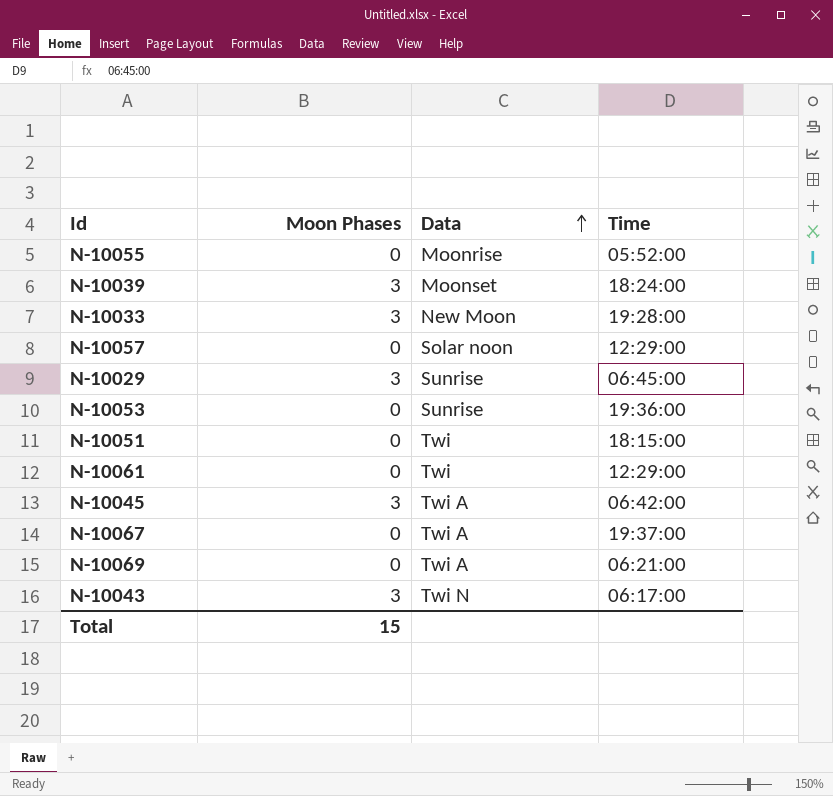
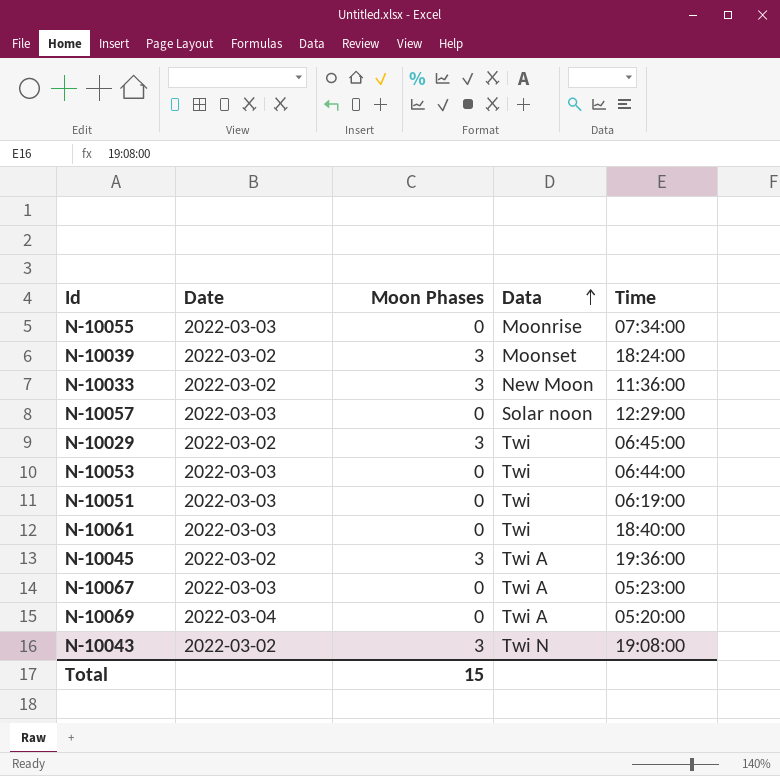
column Date | position: none -> 2
N-10055 | Time: 05:52:00 -> 07:34:00
N-10033 | Time: 19:28:00 -> 11:36:00
N-10029 | Data: Sunrise -> Twi
N-10053 | Data: Sunrise -> Twi
N-10053 | Time: 19:36:00 -> 06:44:00
N-10051 | Time: 18:15:00 -> 06:19:00
N-10061 | Time: 12:29:00 -> 18:40:00
N-10045 | Time: 06:42:00 -> 19:36:00
N-10067 | Time: 19:37:00 -> 05:23:00
N-10069 | Time: 06:21:00 -> 05:20:00
N-10043 | Time: 06:17:00 -> 19:08:00

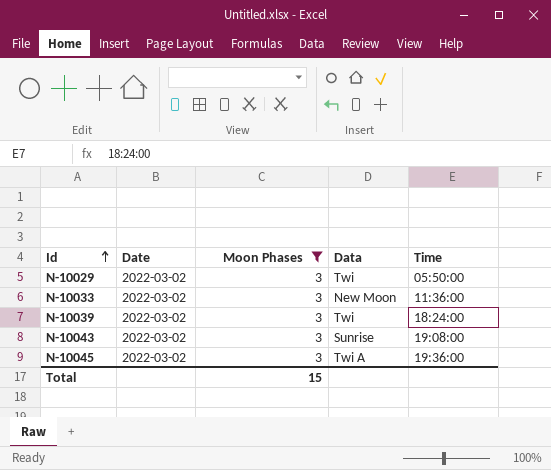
filter: none -> Moon Phases = 3
row order: Data ascending -> Id ascending
N-10029 | Time: 06:45:00 -> 05:50:00
N-10039 | Data: Moonset -> Twi
N-10043 | Data: Twi N -> Sunrise

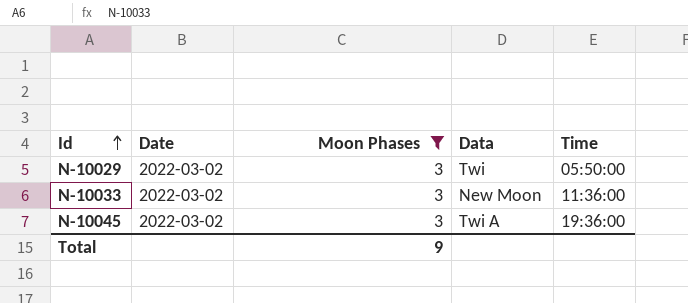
row N-10039: 2022-03-02 | 3 | Twi | 18:24:00 -> none
row N-10043: 2022-03-02 | 3 | Sunrise | 19:08:00 -> none
Total | Moon Phases: 15 -> 9

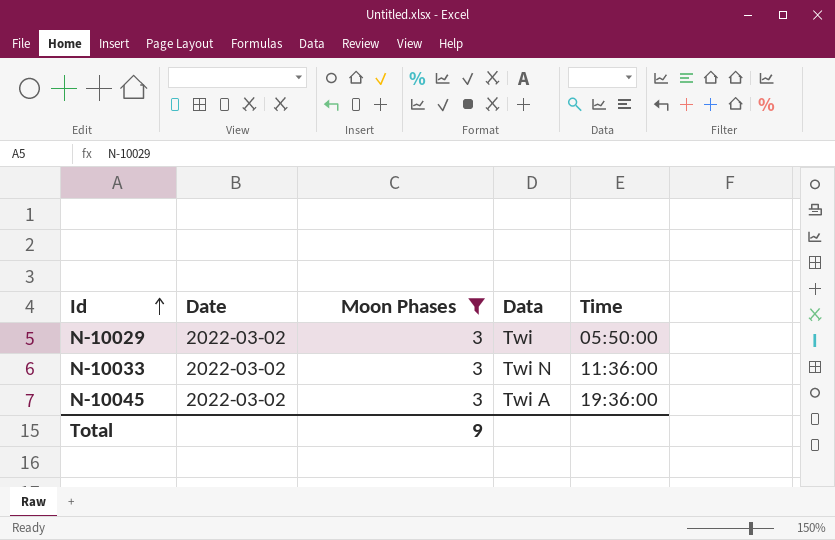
N-10033 | Data: New Moon -> Twi N

